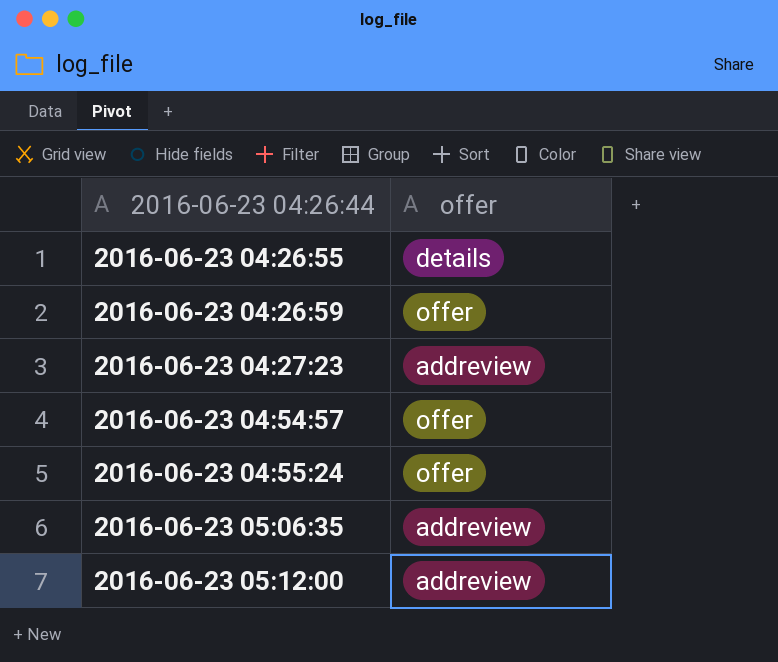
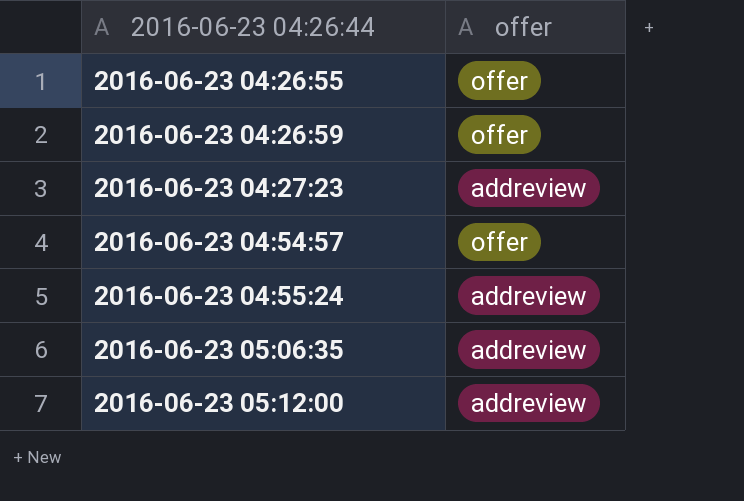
2016-06-23 04:26:55 | offer: details -> offer
2016-06-23 04:55:24 | offer: offer -> addreview

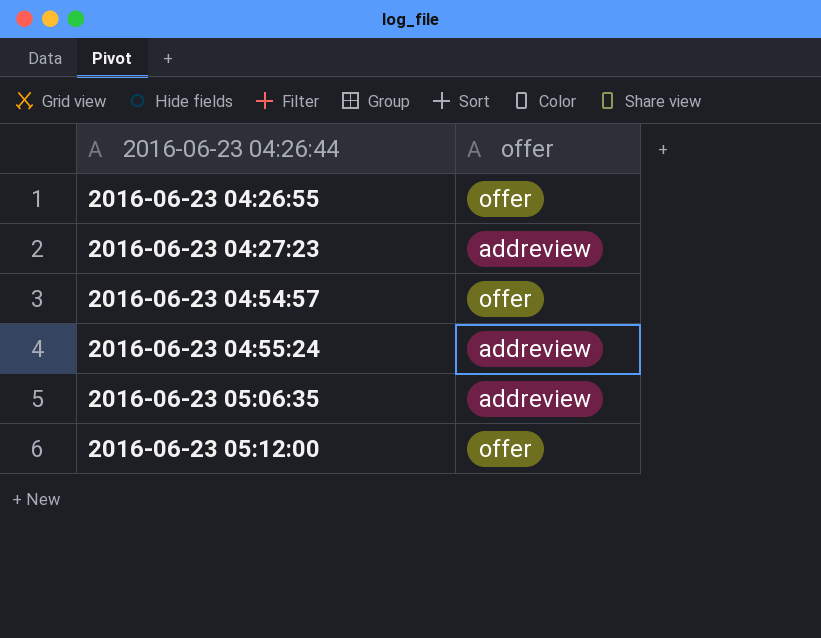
row 2016-06-23 04:26:59: offer -> none
2016-06-23 05:12:00 | offer: addreview -> offer

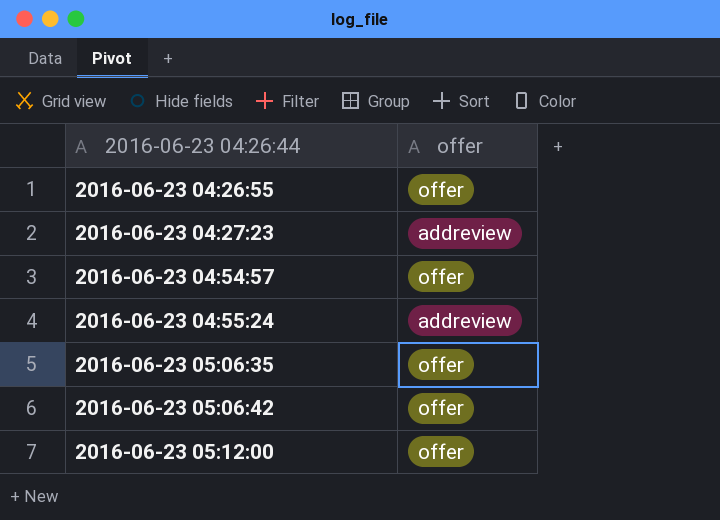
2016-06-23 05:06:35 | offer: addreview -> offer
row 2016-06-23 05:06:42: none -> offer

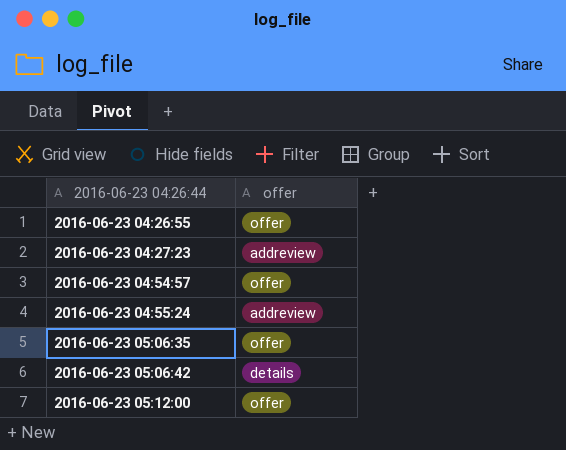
2016-06-23 05:06:42 | offer: offer -> details

